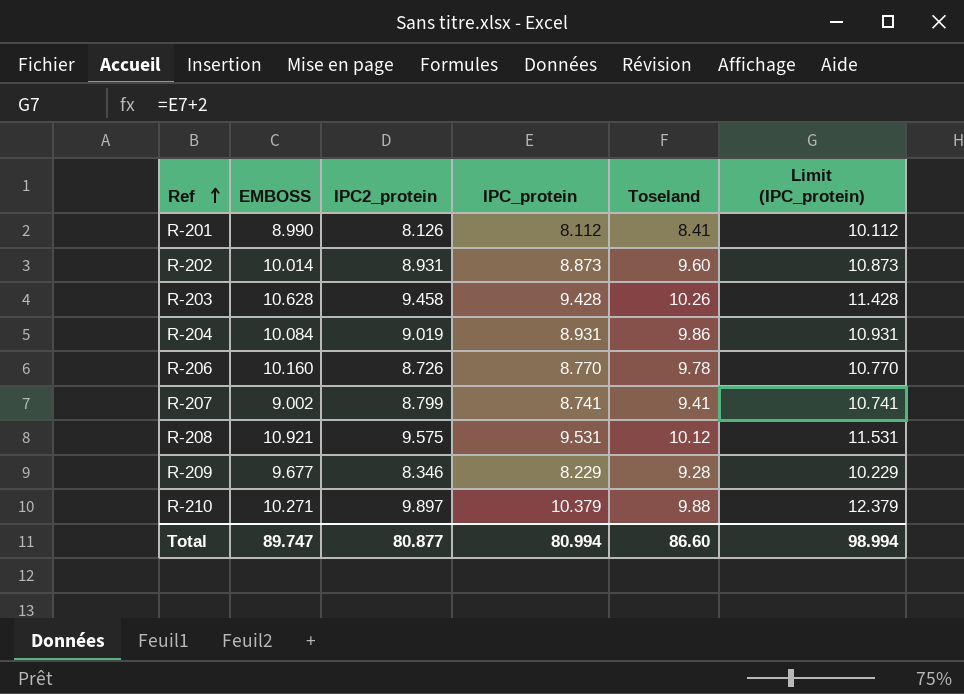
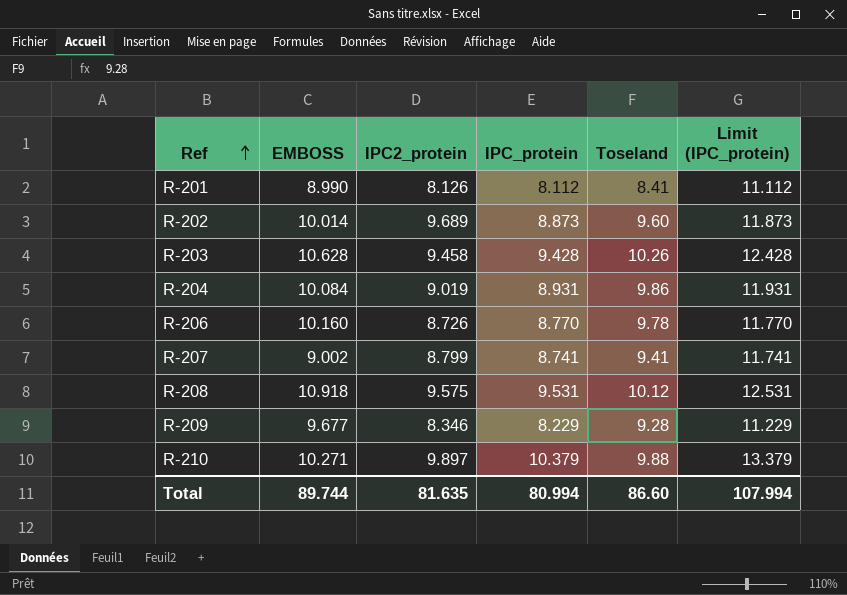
column Limit (IPC_protein) | formula: [IPC_protein] + 2 -> [IPC_protein] + 3
R-202 | IPC2_protein: 8.931 -> 9.689
R-208 | EMBOSS: 10.921 -> 10.918
Total | EMBOSS: 89.747 -> 89.744
Total | IPC2_protein: 80.877 -> 81.635
Total | Limit (IPC_protein): 98.994 -> 107.994

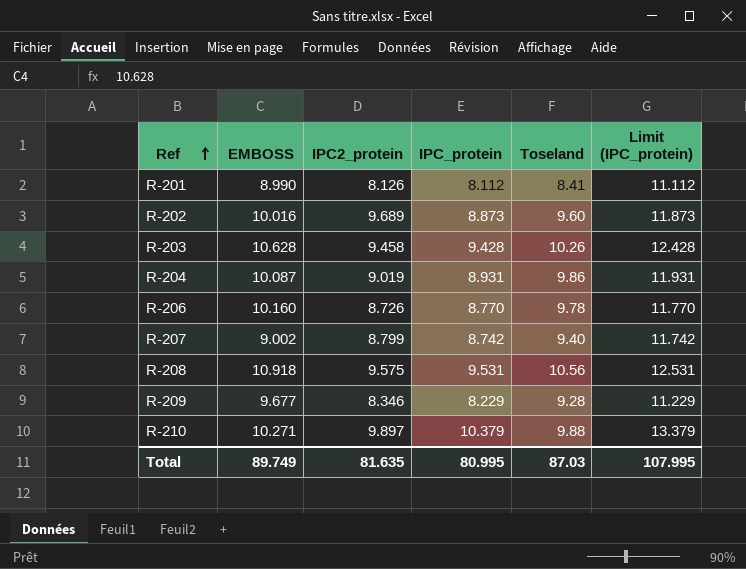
R-202 | EMBOSS: 10.014 -> 10.016
R-204 | EMBOSS: 10.084 -> 10.087
R-207 | IPC_protein: 8.741 -> 8.742
R-207 | Toseland: 9.41 -> 9.40
R-207 | Limit (IPC_protein): 11.741 -> 11.742
R-208 | Toseland: 10.12 -> 10.56
Total | EMBOSS: 89.744 -> 89.749
Total | IPC_protein: 80.994 -> 80.995
Total | Toseland: 86.60 -> 87.03
Total | Limit (IPC_protein): 107.994 -> 107.995

